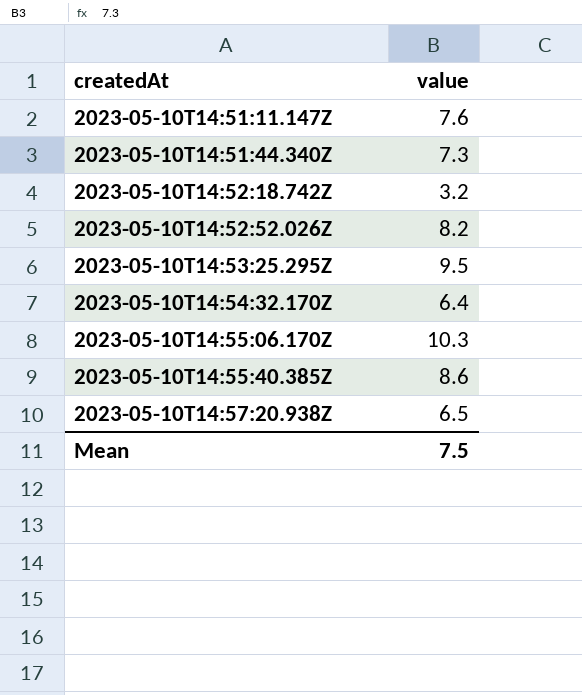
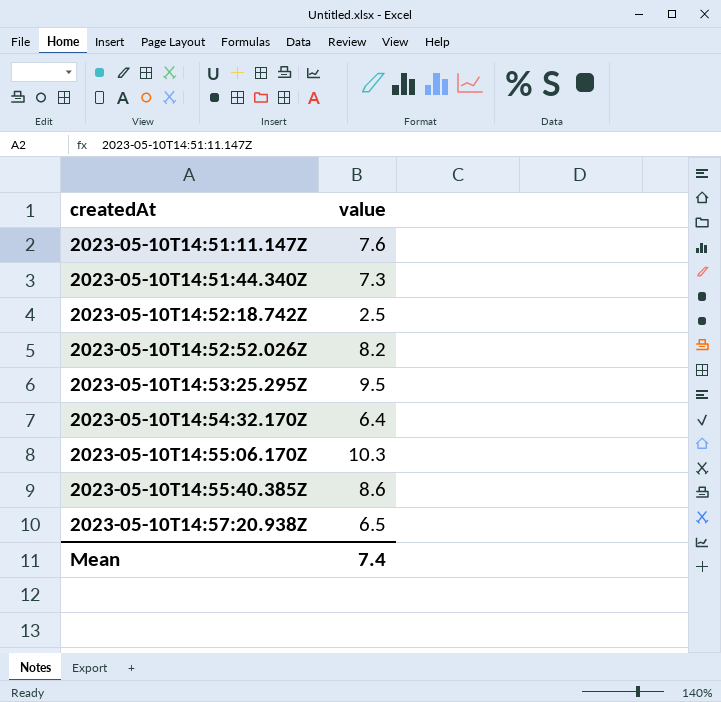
2023-05-10T14:52:18.742Z | value: 3.2 -> 2.5
Mean | value: 7.5 -> 7.4

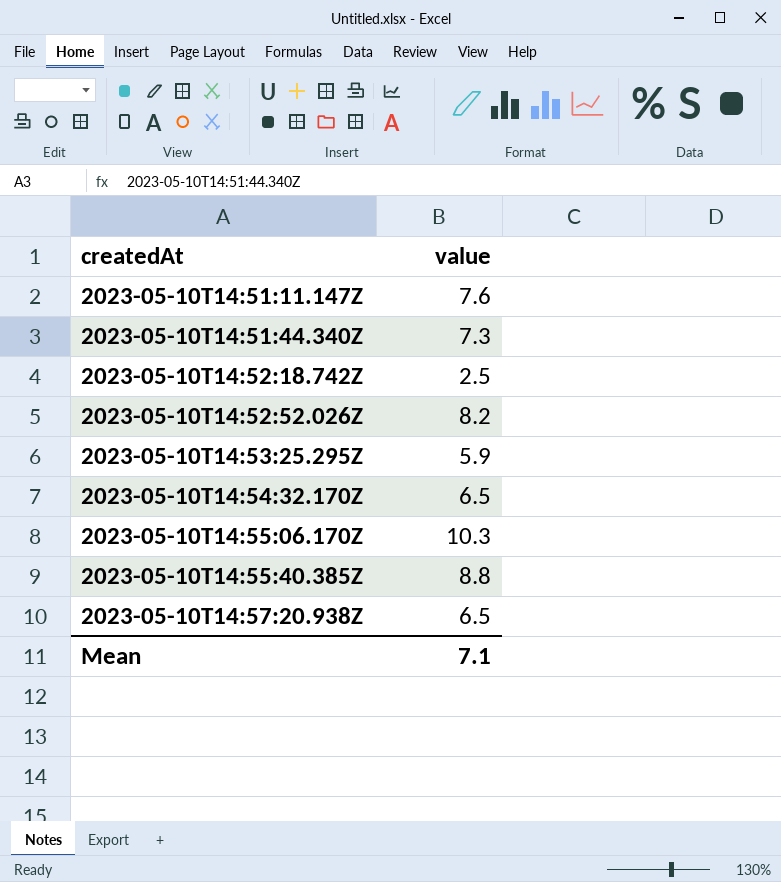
2023-05-10T14:53:25.295Z | value: 9.5 -> 5.9
2023-05-10T14:54:32.170Z | value: 6.4 -> 6.5
2023-05-10T14:55:40.385Z | value: 8.6 -> 8.8
Mean | value: 7.4 -> 7.1

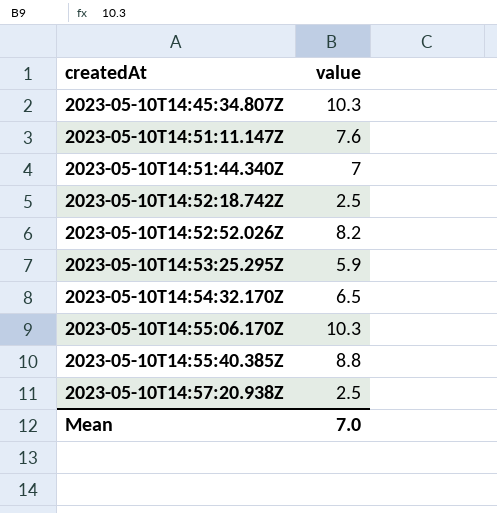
row 2023-05-10T14:45:34.807Z: none -> 10.3
2023-05-10T14:51:44.340Z | value: 7.3 -> 7
2023-05-10T14:57:20.938Z | value: 6.5 -> 2.5
Mean | value: 7.1 -> 7.0

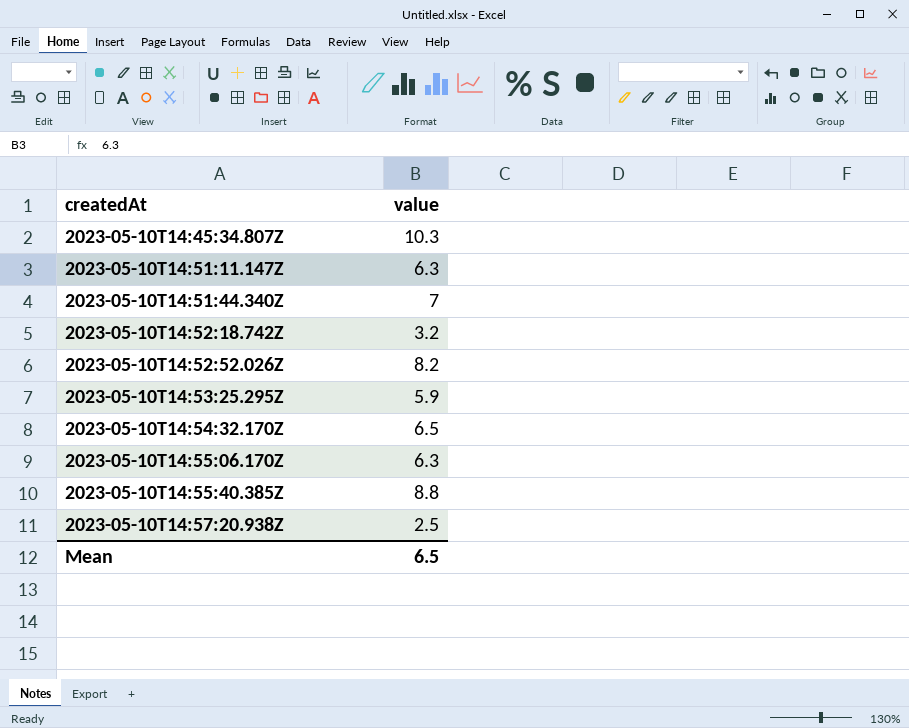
2023-05-10T14:51:11.147Z | value: 7.6 -> 6.3
2023-05-10T14:52:18.742Z | value: 2.5 -> 3.2
2023-05-10T14:55:06.170Z | value: 10.3 -> 6.3
Mean | value: 7.0 -> 6.5

